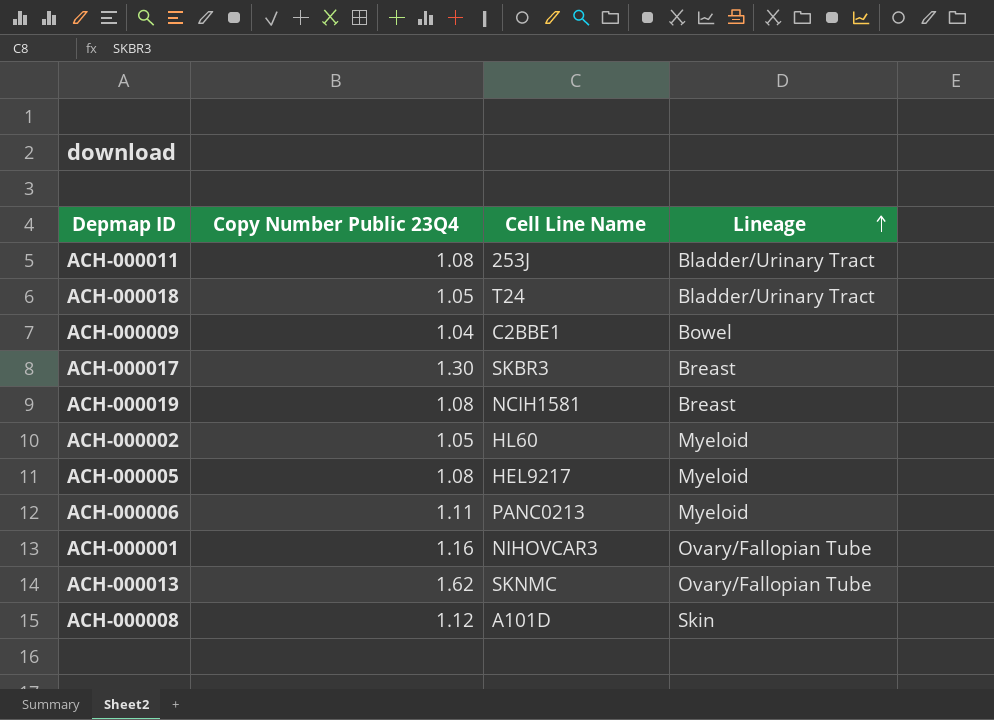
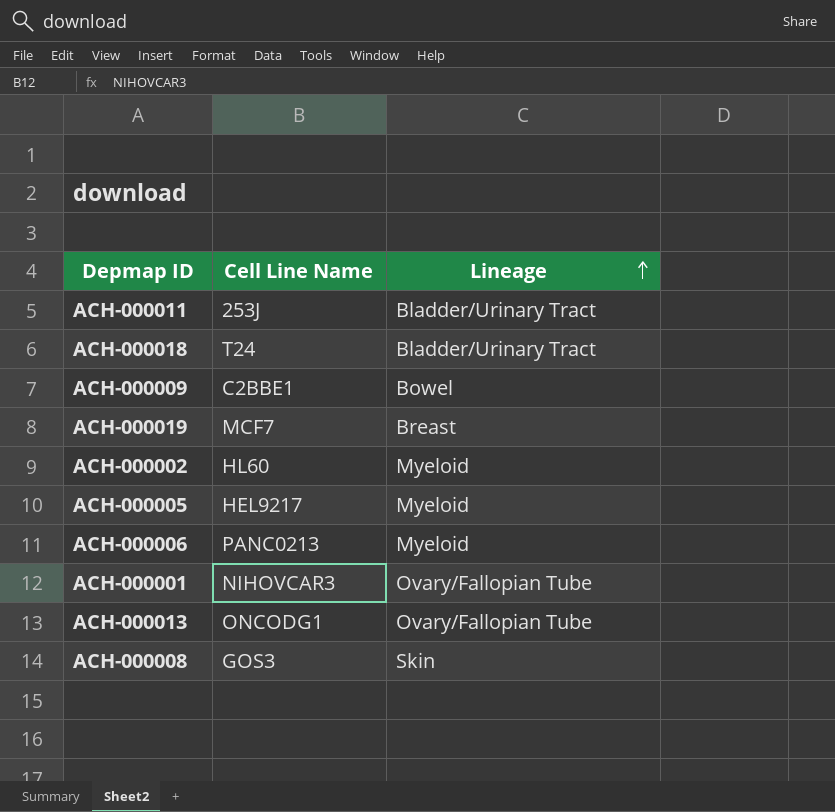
column Copy Number Public 23Q4 | position: 2 -> none
row ACH-000017: 1.30 | SKBR3 | Breast -> none
ACH-000019 | Cell Line Name: NCIH1581 -> MCF7
ACH-000013 | Cell Line Name: SKNMC -> ONCODG1
ACH-000008 | Cell Line Name: A101D -> GOS3

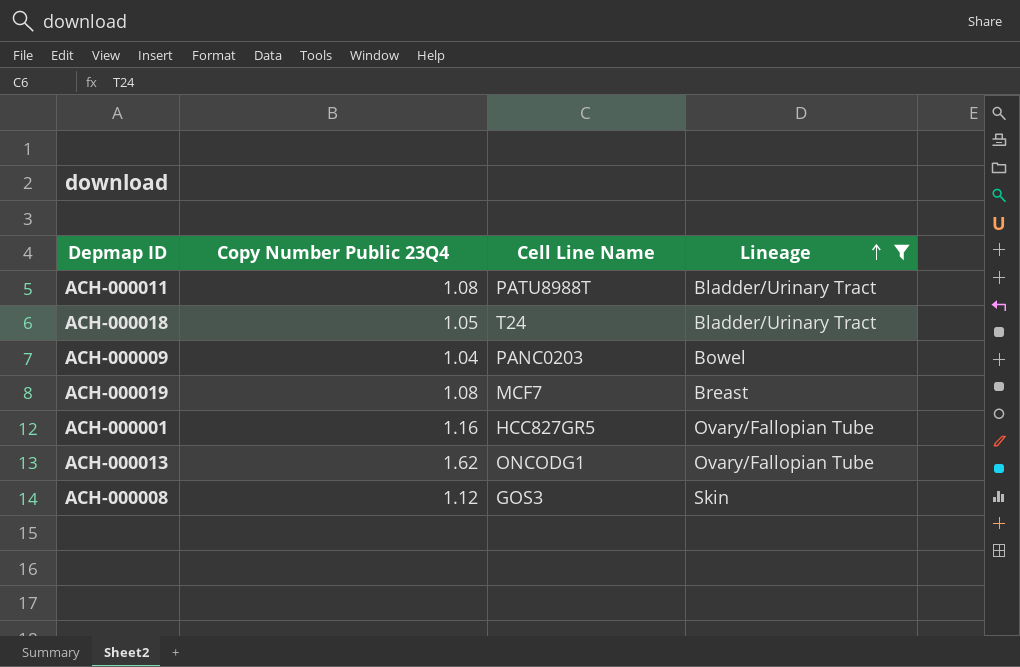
filter: none -> Lineage != Myeloid
column Copy Number Public 23Q4 | position: none -> 2
ACH-000011 | Cell Line Name: 253J -> PATU8988T
ACH-000009 | Cell Line Name: C2BBE1 -> PANC0203
ACH-000001 | Cell Line Name: NIHOVCAR3 -> HCC827GR5

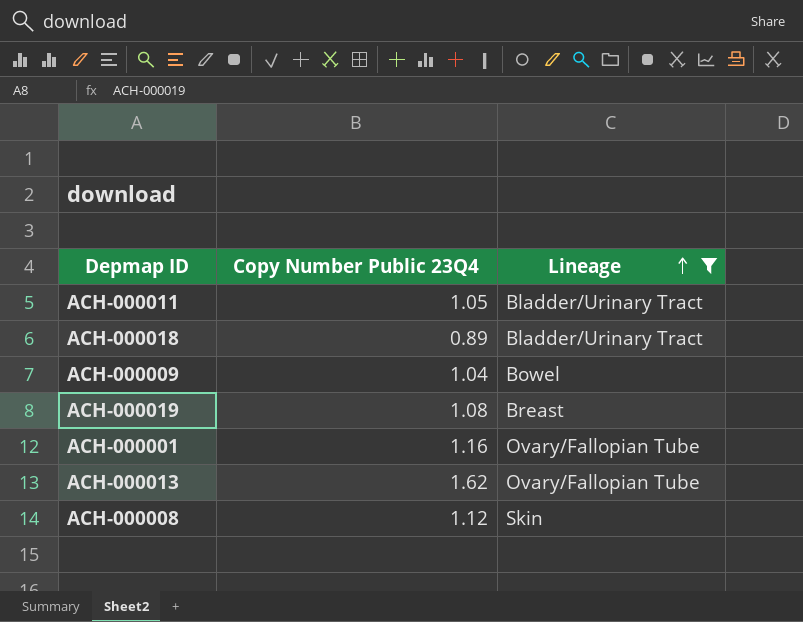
column Cell Line Name | position: 3 -> none
ACH-000011 | Copy Number Public 23Q4: 1.08 -> 1.05
ACH-000018 | Copy Number Public 23Q4: 1.05 -> 0.89

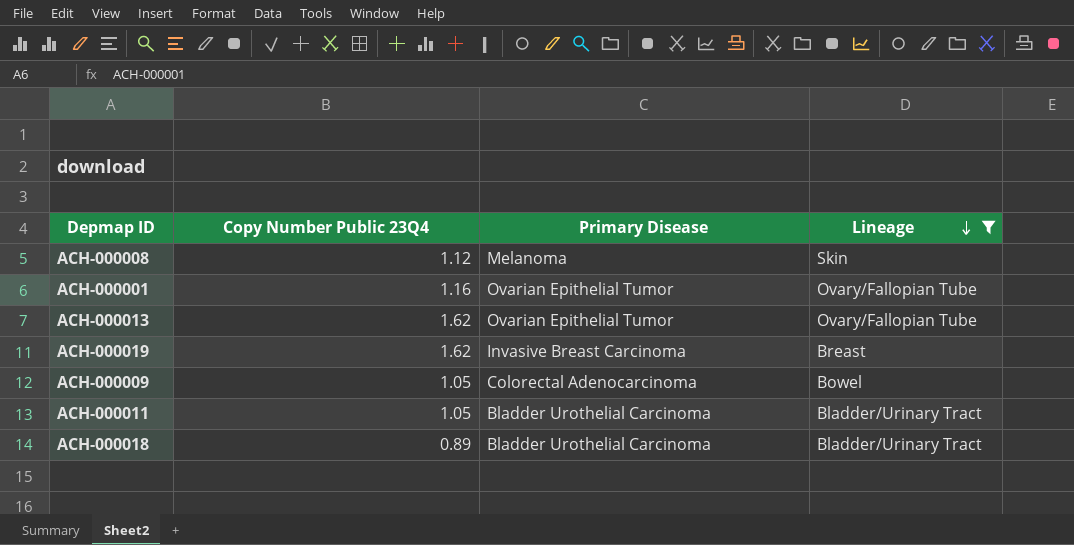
row order: Lineage ascending -> Lineage descending
column Primary Disease | position: none -> 3
ACH-000019 | Copy Number Public 23Q4: 1.08 -> 1.62
ACH-000009 | Copy Number Public 23Q4: 1.04 -> 1.05

